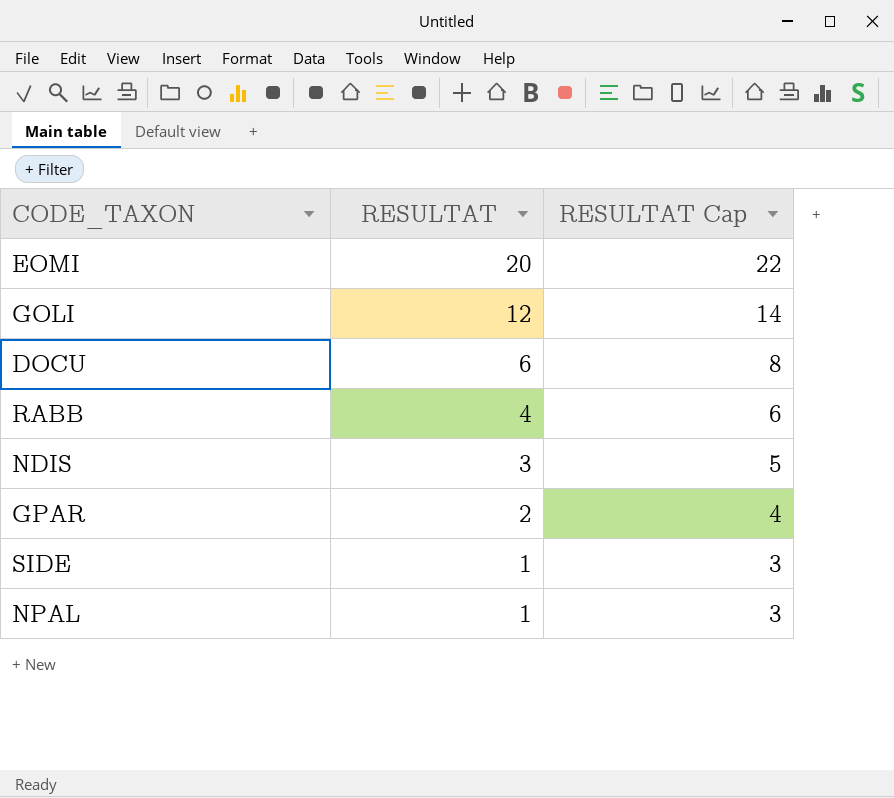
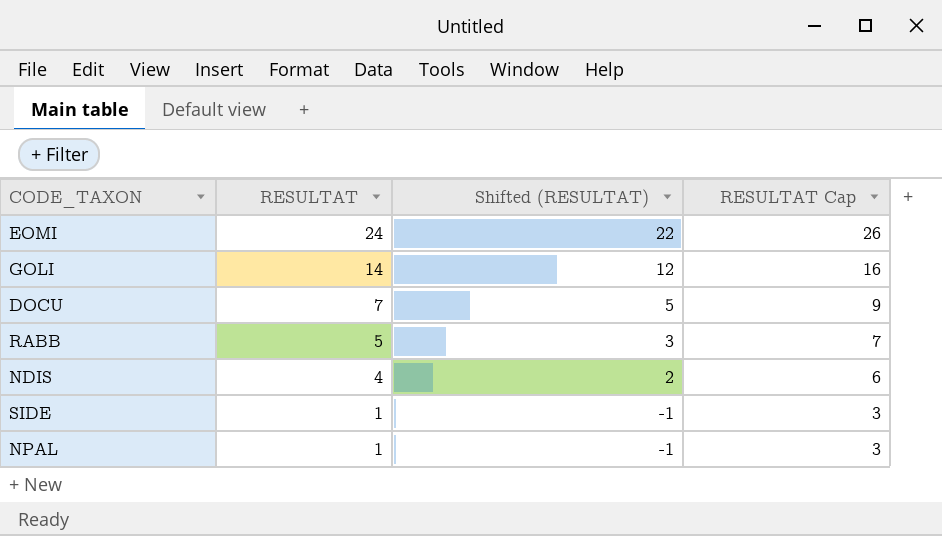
column Shifted (RESULTAT) | formula: none -> [RESULTAT] - 2
row GPAR: 2 | 4 -> none
EOMI | RESULTAT: 20 -> 24
EOMI | RESULTAT Cap: 22 -> 26
GOLI | RESULTAT: 12 -> 14
GOLI | RESULTAT Cap: 14 -> 16
DOCU | RESULTAT: 6 -> 7
DOCU | RESULTAT Cap: 8 -> 9
RABB | RESULTAT: 4 -> 5
RABB | RESULTAT Cap: 6 -> 7
NDIS | RESULTAT: 3 -> 4
NDIS | RESULTAT Cap: 5 -> 6

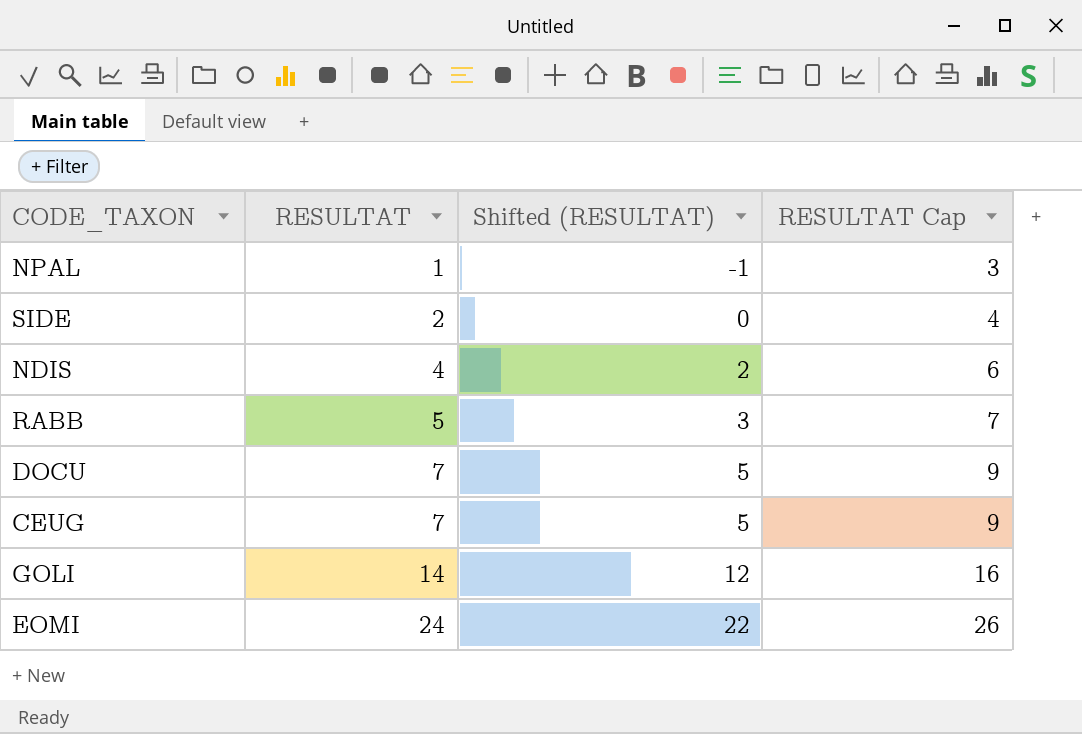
row order: RESULTAT descending -> RESULTAT ascending
SIDE | RESULTAT: 1 -> 2
SIDE | Shifted (RESULTAT): -1 -> 0
SIDE | RESULTAT Cap: 3 -> 4
row CEUG: none -> 7 | 5 | 9

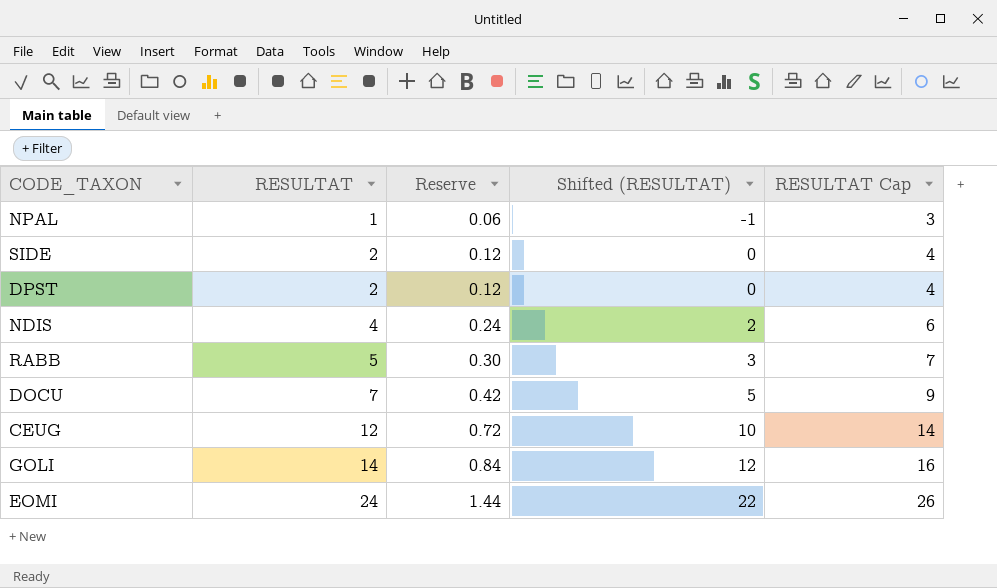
column Reserve | formula: none -> [RESULTAT] * 0.06
row DPST: none -> 2 | 0.12 | 0 | 4
CEUG | RESULTAT: 7 -> 12
CEUG | Shifted (RESULTAT): 5 -> 10
CEUG | RESULTAT Cap: 9 -> 14

